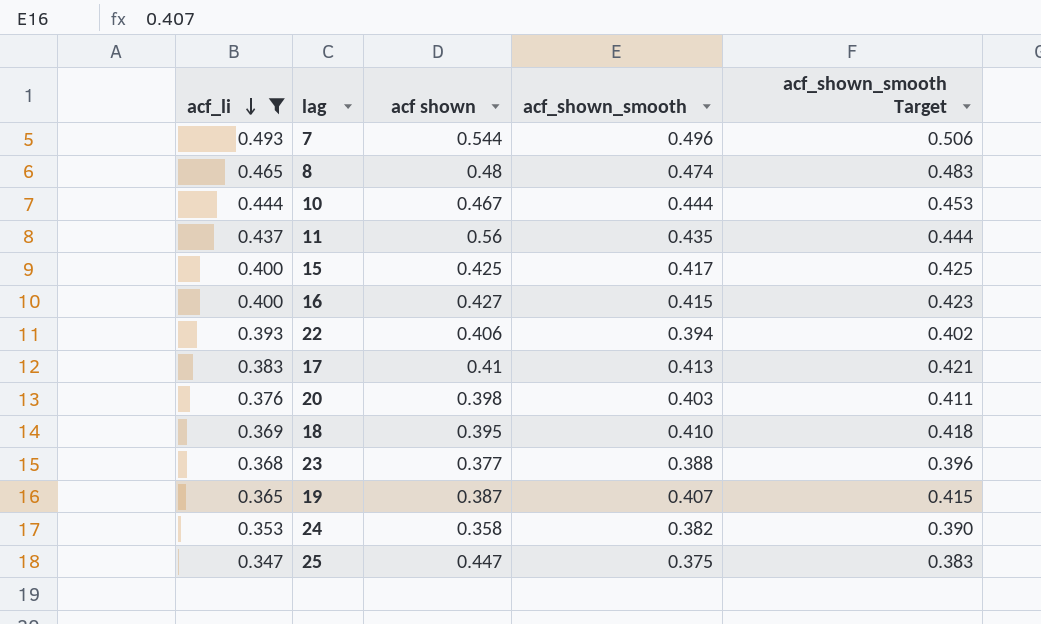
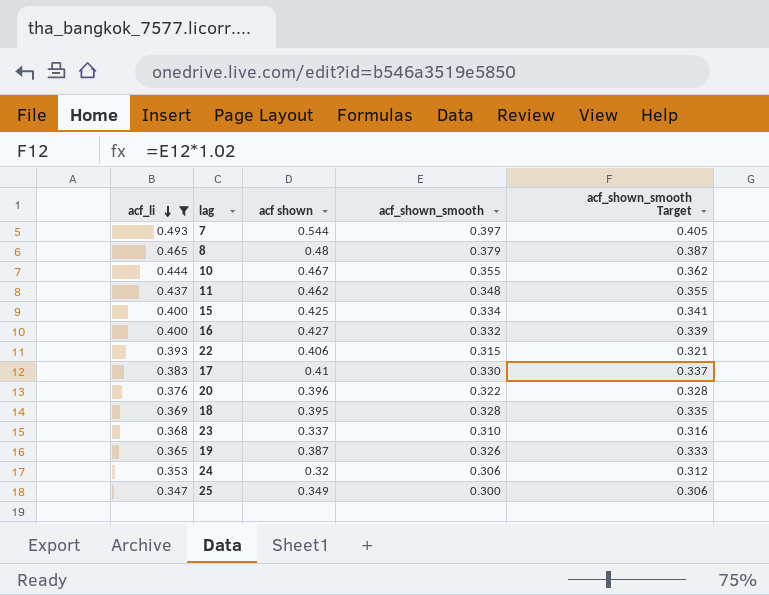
7 | acf_shown_smooth: 0.496 -> 0.397
7 | acf_shown_smooth Target: 0.506 -> 0.405
8 | acf_shown_smooth: 0.474 -> 0.379
8 | acf_shown_smooth Target: 0.483 -> 0.387
10 | acf_shown_smooth: 0.444 -> 0.355
10 | acf_shown_smooth Target: 0.453 -> 0.362
11 | acf shown: 0.56 -> 0.462
11 | acf_shown_smooth: 0.435 -> 0.348
11 | acf_shown_smooth Target: 0.444 -> 0.355
15 | acf_shown_smooth: 0.417 -> 0.334
15 | acf_shown_smooth Target: 0.425 -> 0.341
16 | acf_shown_smooth: 0.415 -> 0.332
16 | acf_shown_smooth Target: 0.423 -> 0.339
22 | acf_shown_smooth: 0.394 -> 0.315
22 | acf_shown_smooth Target: 0.402 -> 0.321
17 | acf_shown_smooth: 0.413 -> 0.330
17 | acf_shown_smooth Target: 0.421 -> 0.337
20 | acf shown: 0.398 -> 0.396
20 | acf_shown_smooth: 0.403 -> 0.322
20 | acf_shown_smooth Target: 0.411 -> 0.328
18 | acf_shown_smooth: 0.410 -> 0.328
18 | acf_shown_smooth Target: 0.418 -> 0.335
23 | acf shown: 0.377 -> 0.337
23 | acf_shown_smooth: 0.388 -> 0.310
23 | acf_shown_smooth Target: 0.396 -> 0.316
19 | acf_shown_smooth: 0.407 -> 0.326
19 | acf_shown_smooth Target: 0.415 -> 0.333
24 | acf shown: 0.358 -> 0.32
24 | acf_shown_smooth: 0.382 -> 0.306
24 | acf_shown_smooth Target: 0.390 -> 0.312
25 | acf shown: 0.447 -> 0.349
25 | acf_shown_smooth: 0.375 -> 0.300
25 | acf_shown_smooth Target: 0.383 -> 0.306

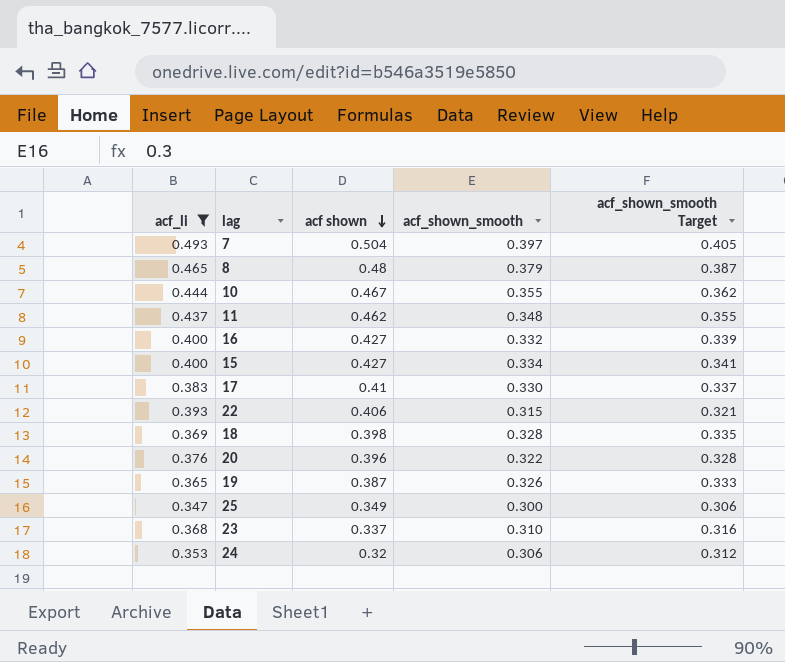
row order: acf_li descending -> acf shown descending
7 | acf shown: 0.544 -> 0.504
15 | acf shown: 0.425 -> 0.427
18 | acf shown: 0.395 -> 0.398

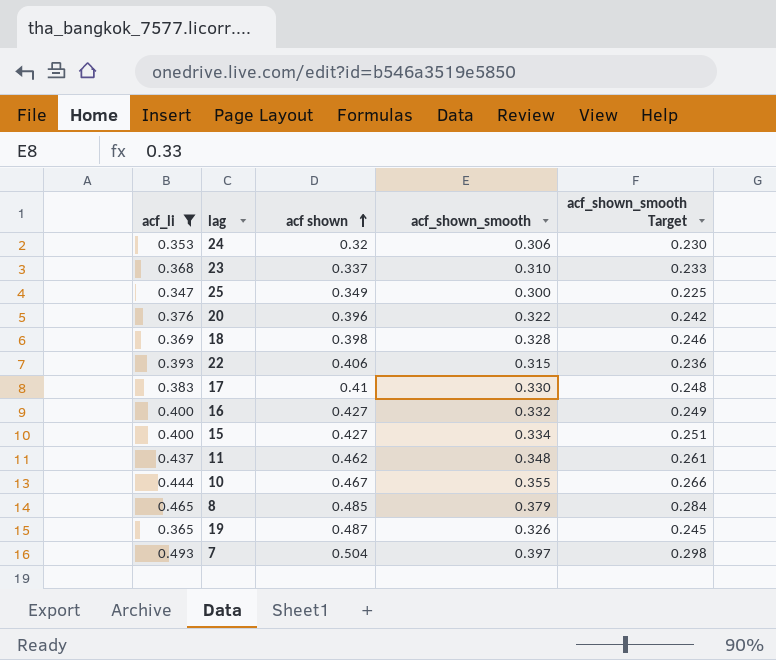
row order: acf shown descending -> acf shown ascending
column acf_shown_smooth Target | formula: [acf_shown_smooth] * 1.02 -> [acf_shown_smooth] * 0.75
8 | acf shown: 0.48 -> 0.485
19 | acf shown: 0.387 -> 0.487

